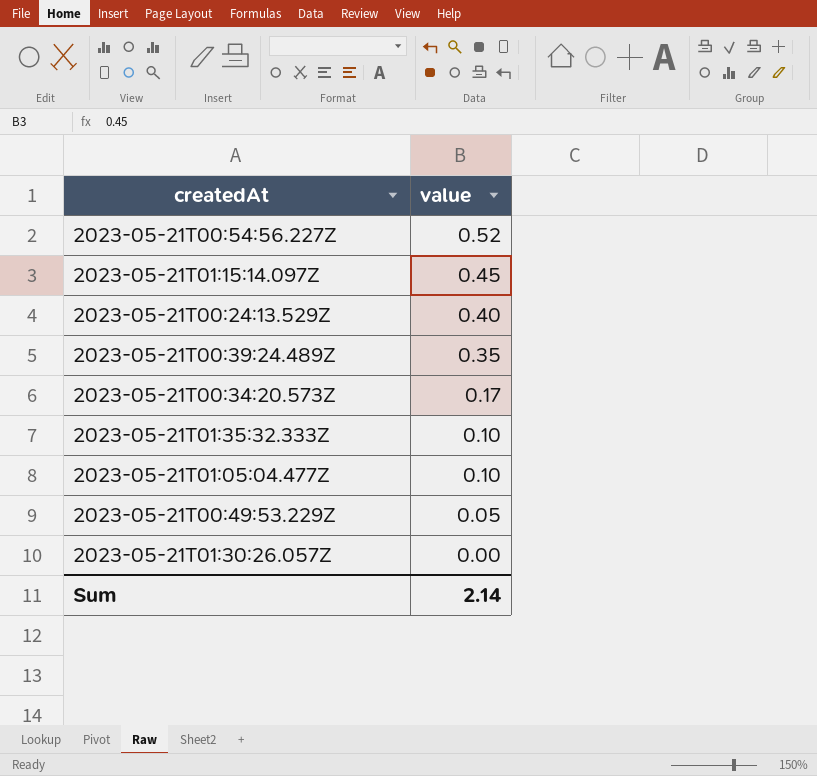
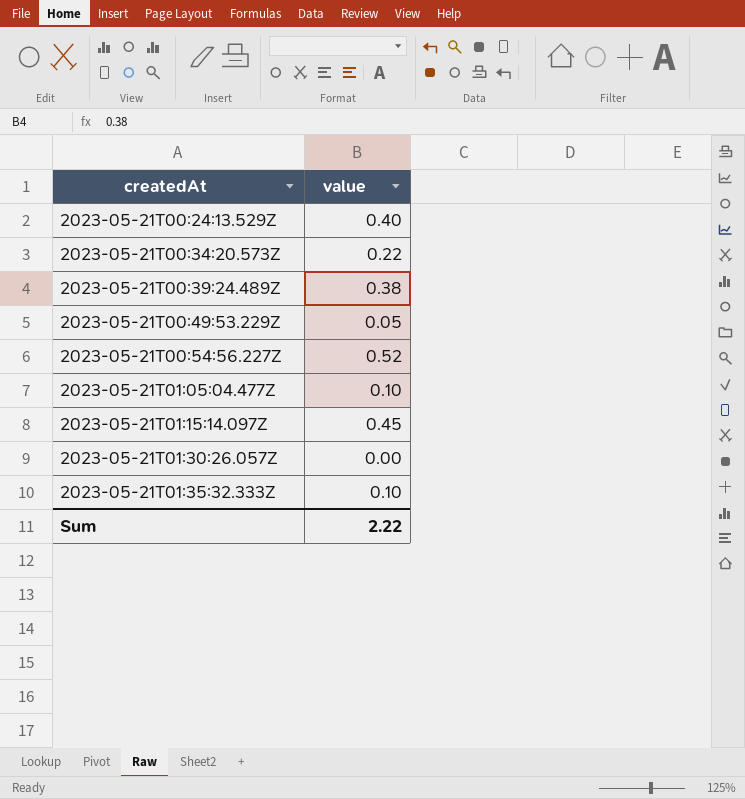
row order: value descending -> createdAt ascending
2023-05-21T00:34:20.573Z | value: 0.17 -> 0.22
2023-05-21T00:39:24.489Z | value: 0.35 -> 0.38
Sum | value: 2.14 -> 2.22

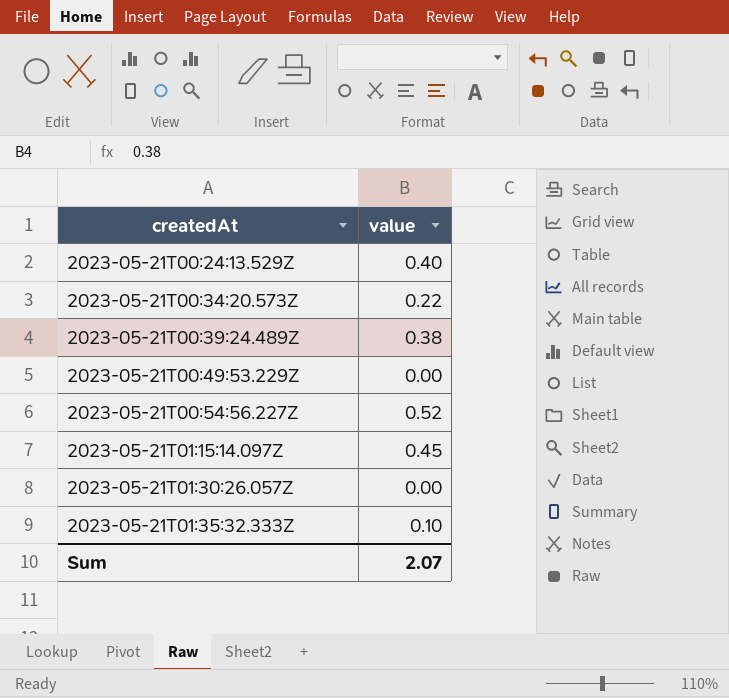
row 2023-05-21T01:05:04.477Z: 0.10 -> none
2023-05-21T00:49:53.229Z | value: 0.05 -> 0.00
Sum | value: 2.22 -> 2.07

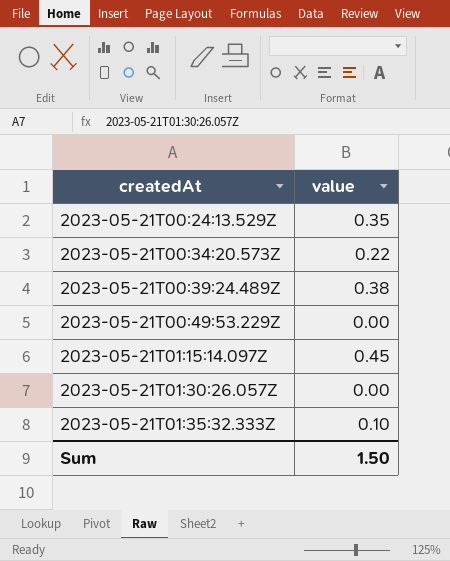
row 2023-05-21T00:54:56.227Z: 0.52 -> none
2023-05-21T00:24:13.529Z | value: 0.40 -> 0.35
Sum | value: 2.07 -> 1.50

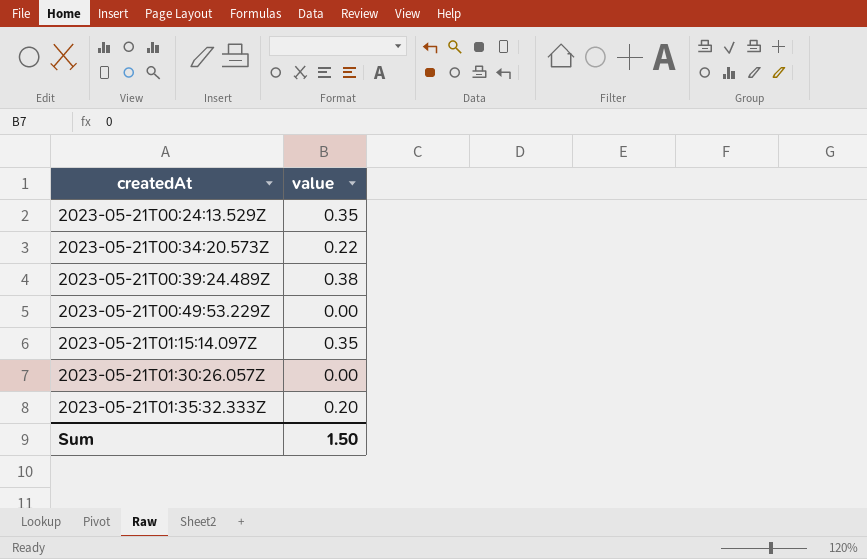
2023-05-21T01:15:14.097Z | value: 0.45 -> 0.35
2023-05-21T01:35:32.333Z | value: 0.10 -> 0.20

